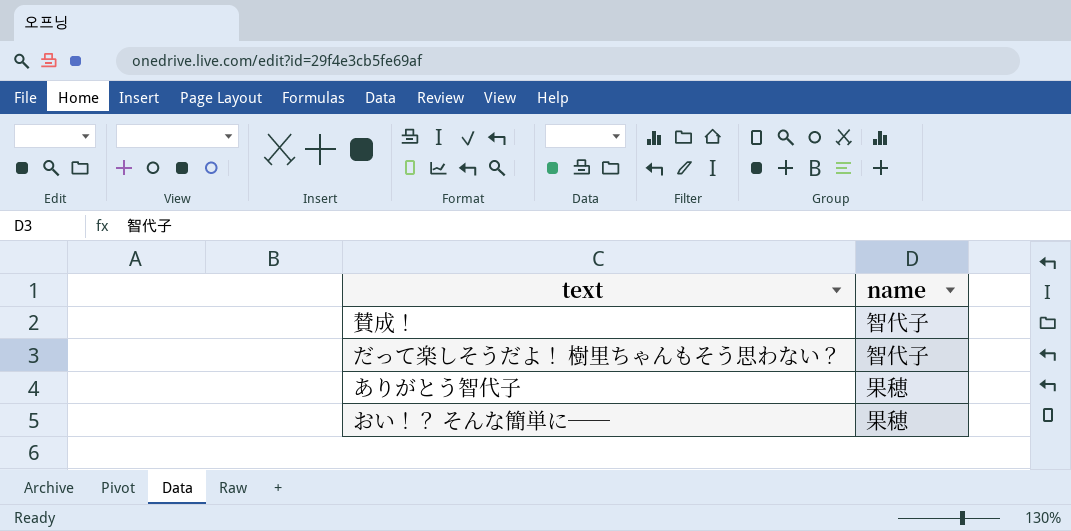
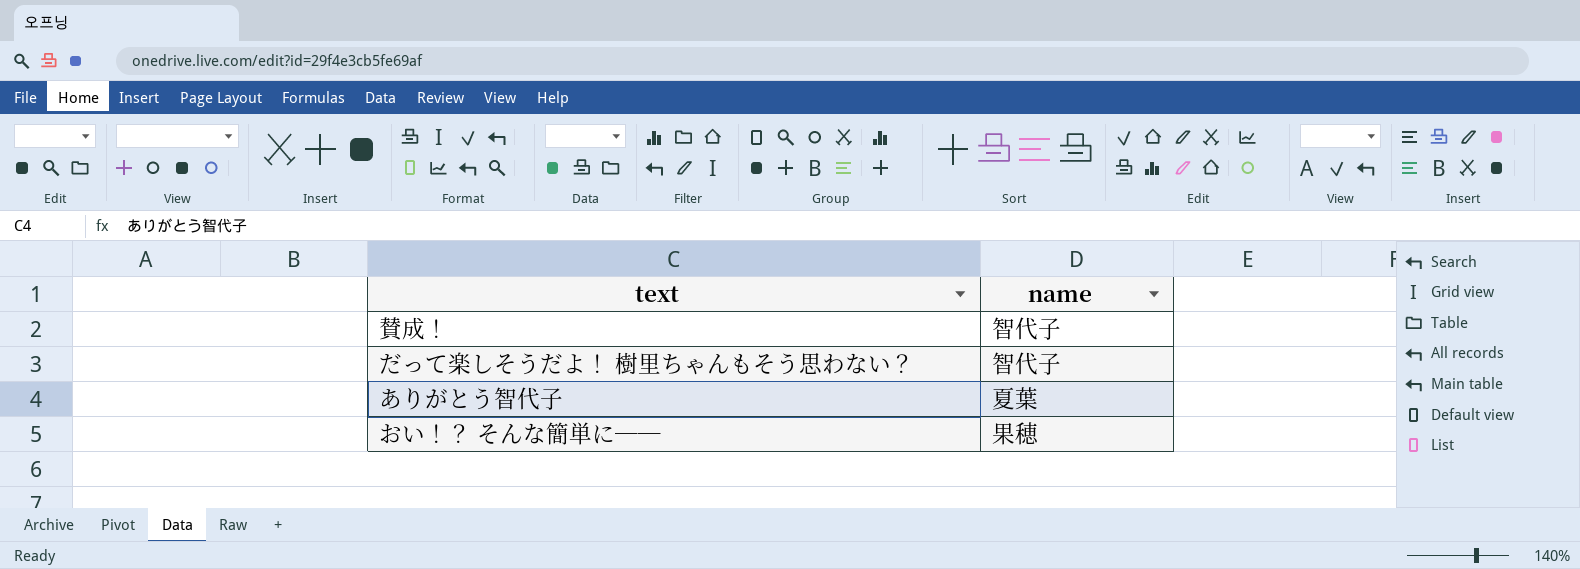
ありがとう智代子 | name: 果穂 -> 夏葉

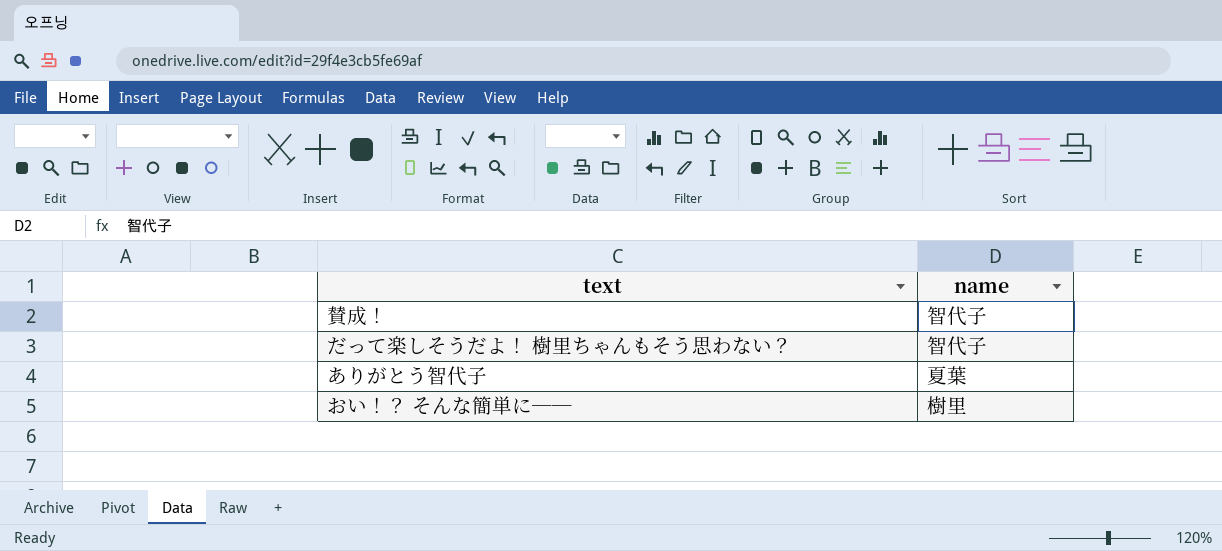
おい！？ そんな簡単に── | name: 果穂 -> 樹里

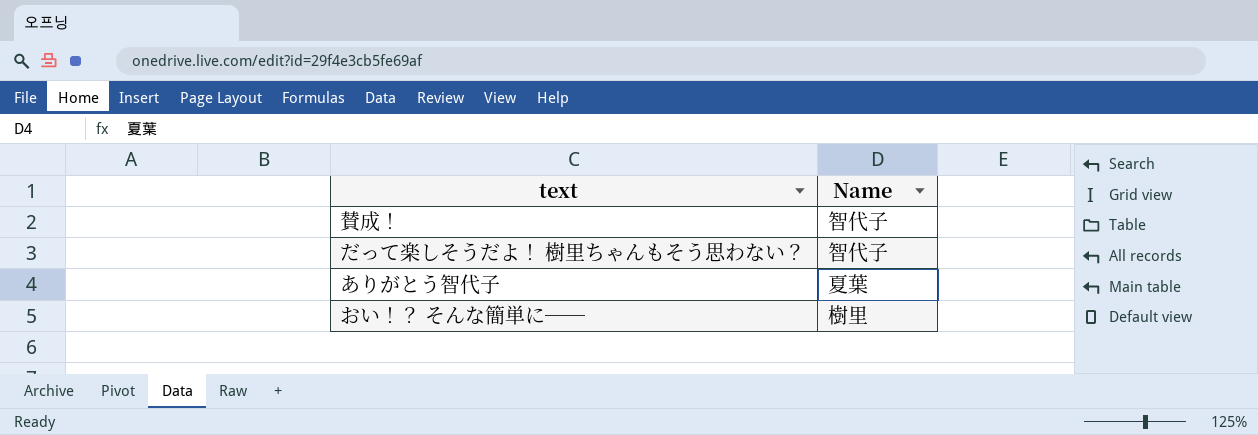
column name: name -> Name

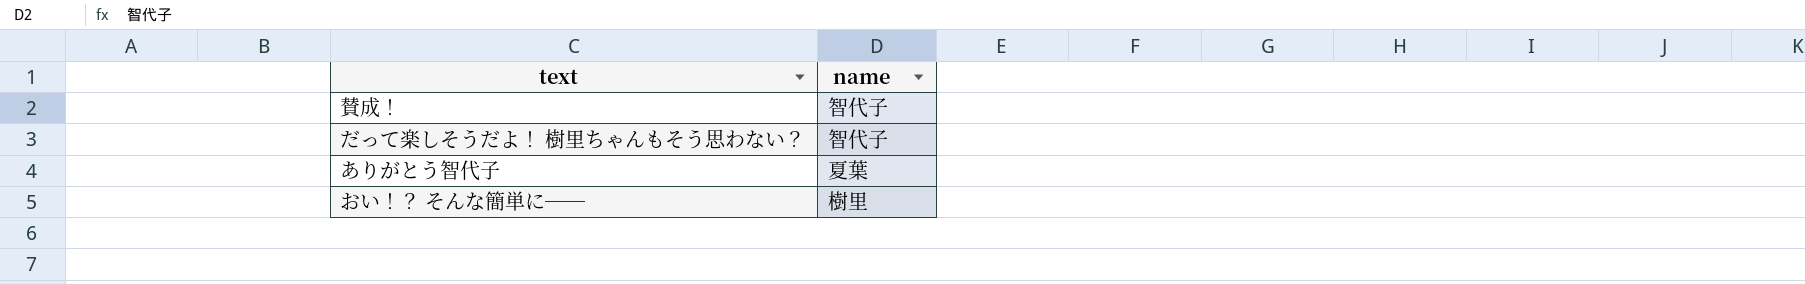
column name: Name -> name

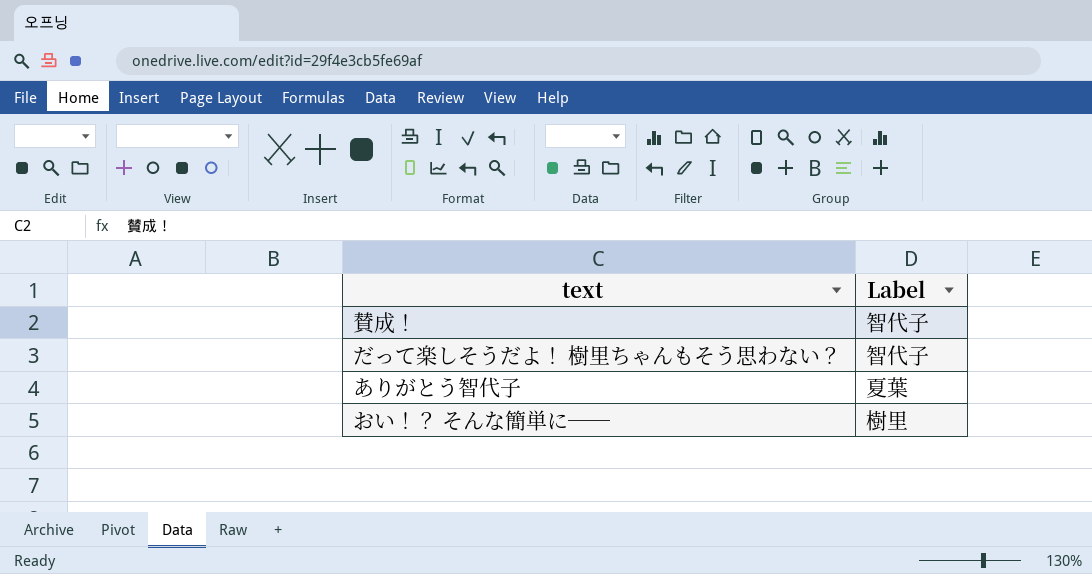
column name: name -> Label

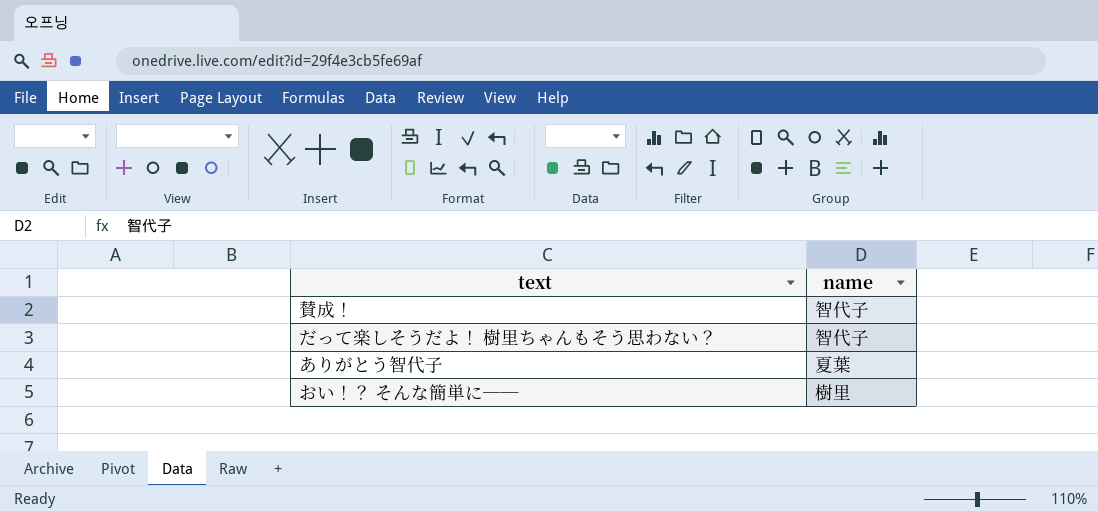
column name: Label -> name

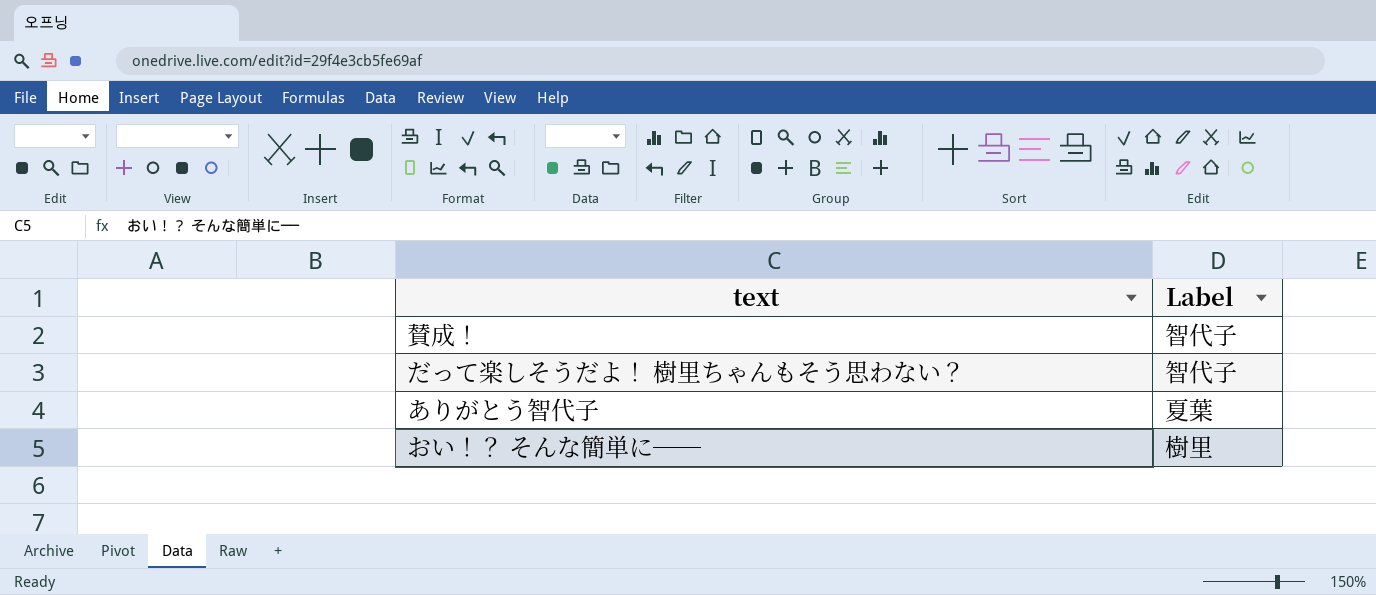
column name: name -> Label

